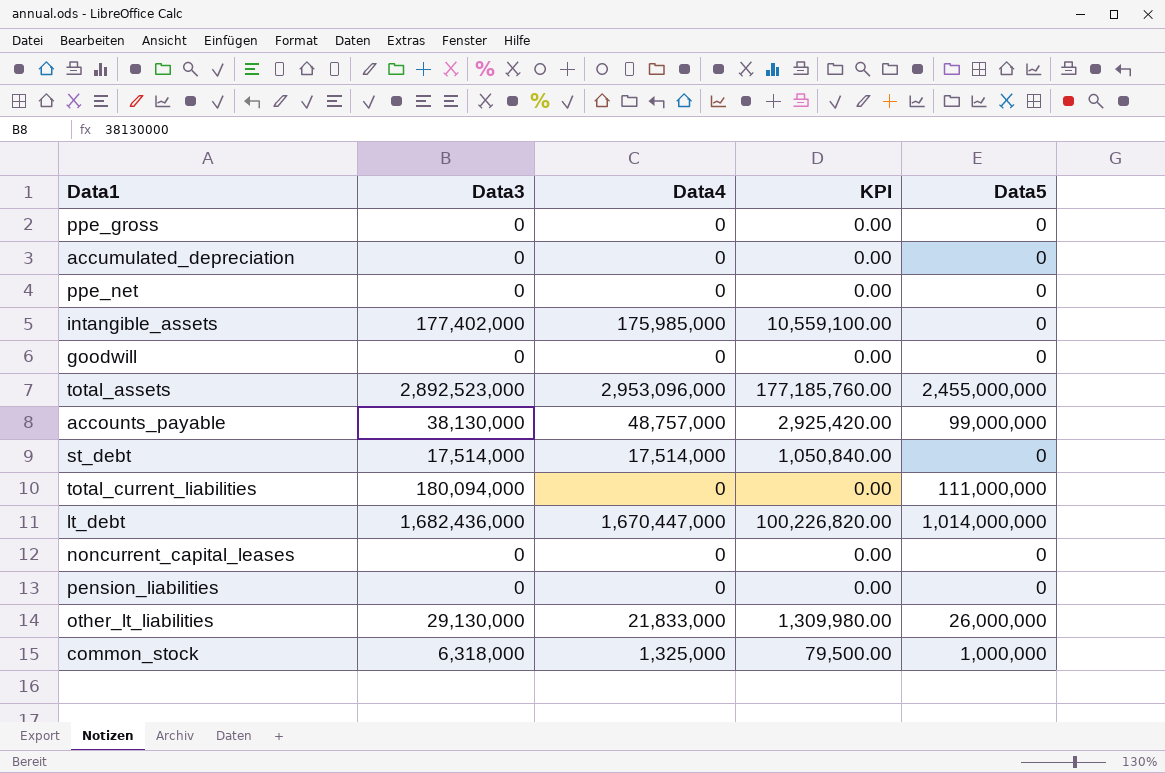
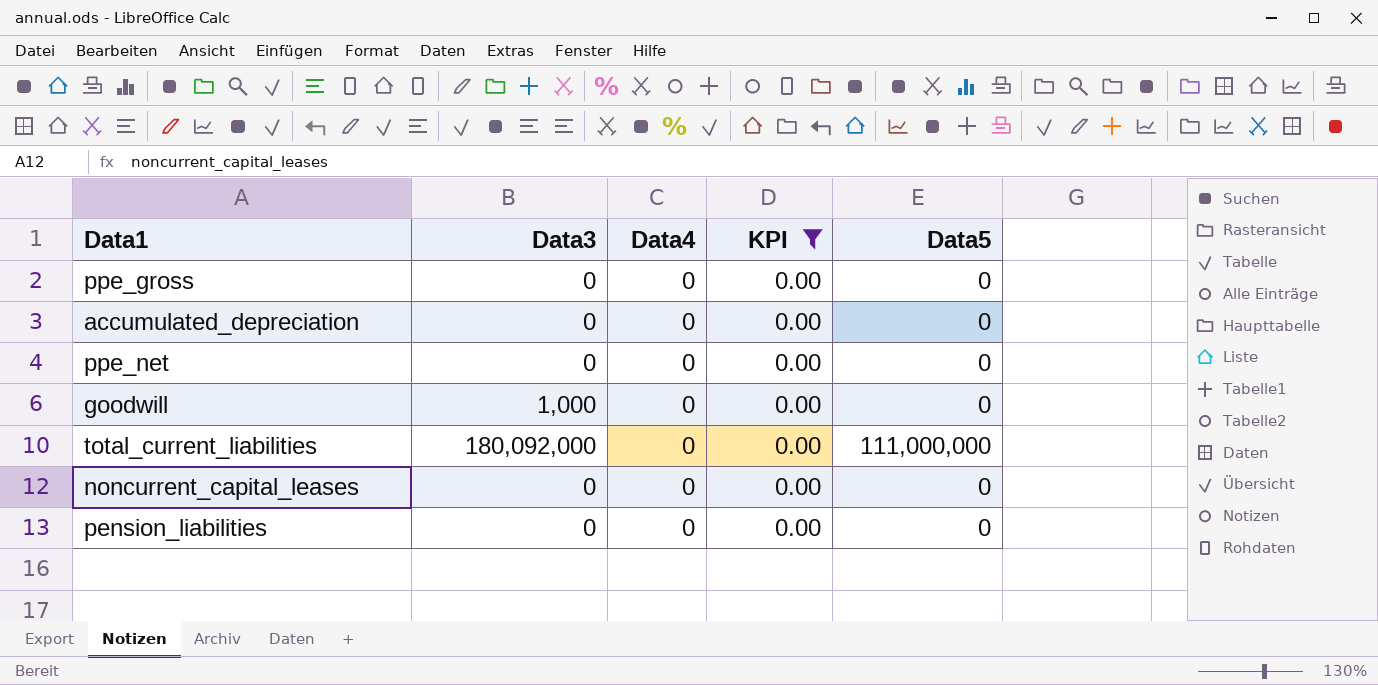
filter: none -> KPI = 0.00
goodwill | Data3: 0 -> 1,000
total_current_liabilities | Data3: 180,094,000 -> 180,092,000

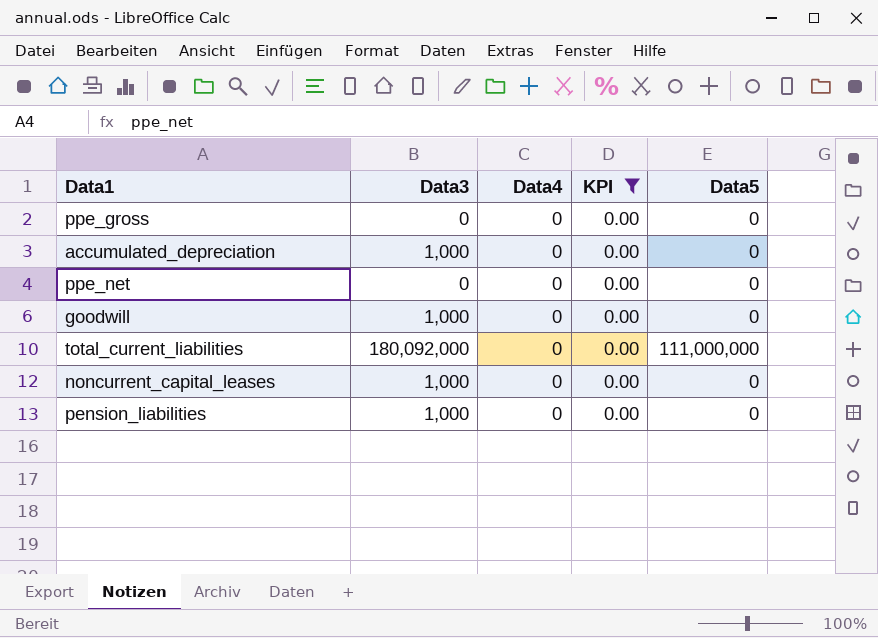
accumulated_depreciation | Data3: 0 -> 1,000
noncurrent_capital_leases | Data3: 0 -> 1,000
pension_liabilities | Data3: 0 -> 1,000

